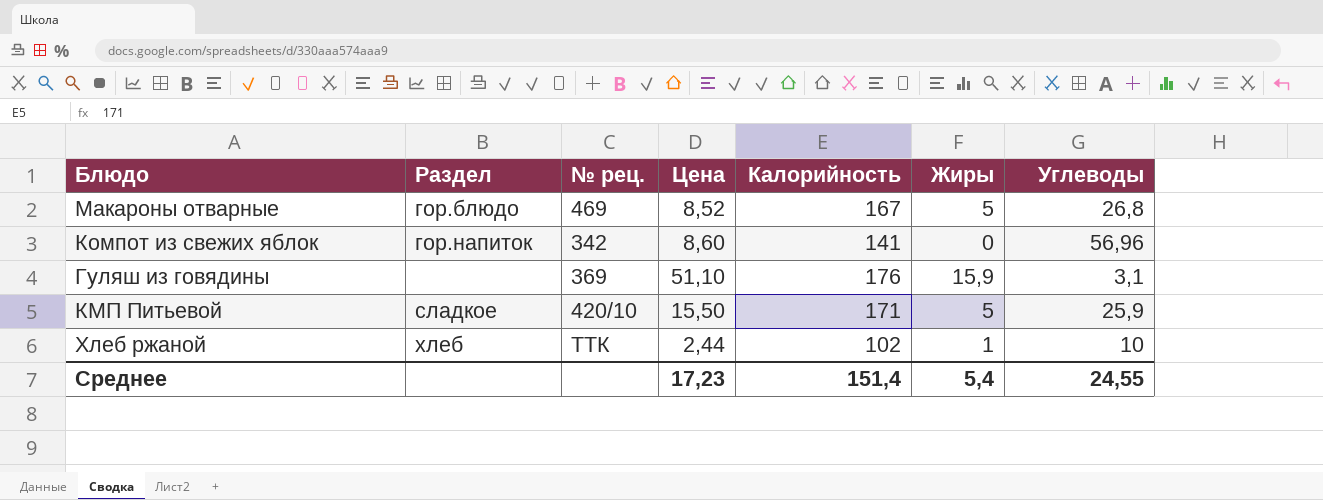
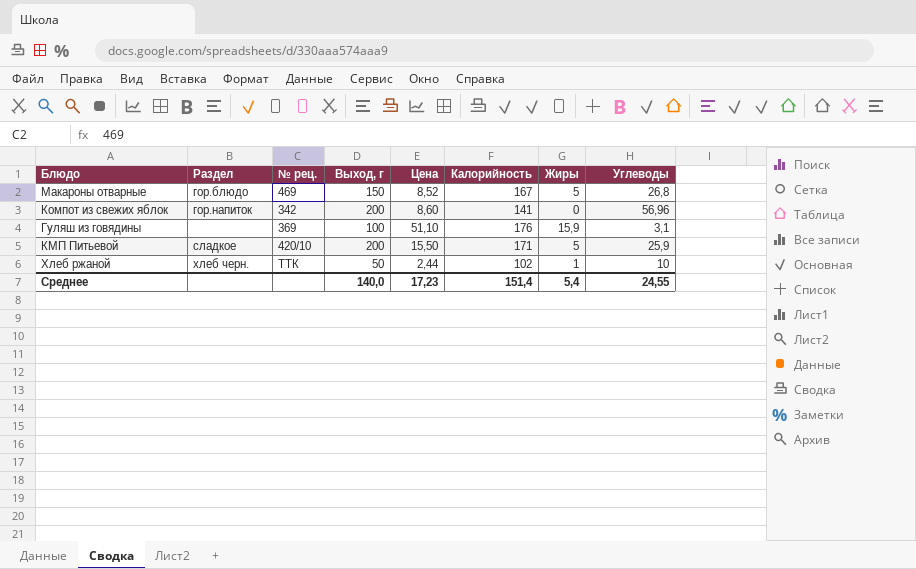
column Выход, г | position: none -> 4
Хлеб ржаной | Раздел: хлеб -> хлеб черн.

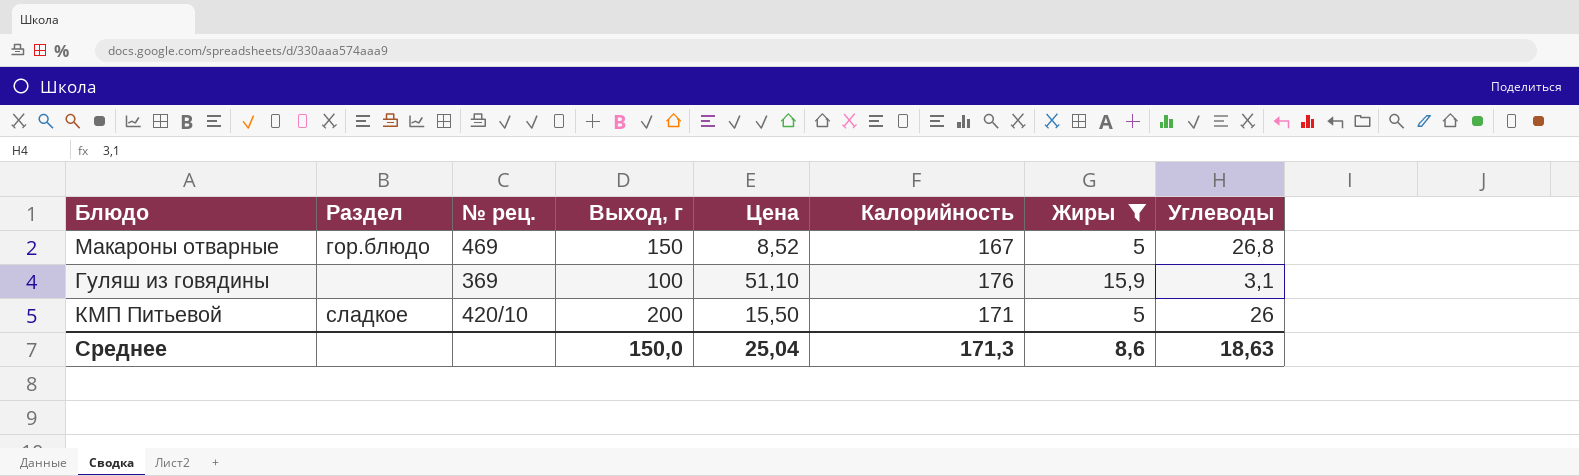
filter: none -> Жиры >= 5
КМП Питьевой | Углеводы: 25,9 -> 26
Среднее | Выход, г: 140,0 -> 150,0
Среднее | Цена: 17,23 -> 25,04
Среднее | Калорийность: 151,4 -> 171,3
Среднее | Жиры: 5,4 -> 8,6
Среднее | Углеводы: 24,55 -> 18,63

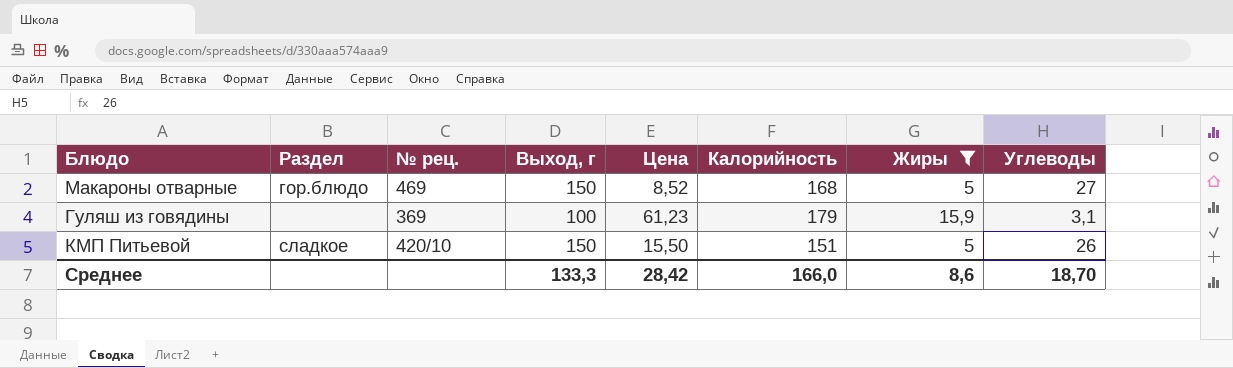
Макароны отварные | Калорийность: 167 -> 168
Макароны отварные | Углеводы: 26,8 -> 27
Гуляш из говядины | Цена: 51,10 -> 61,23
Гуляш из говядины | Калорийность: 176 -> 179
КМП Питьевой | Выход, г: 200 -> 150
КМП Питьевой | Калорийность: 171 -> 151
Среднее | Выход, г: 150,0 -> 133,3
Среднее | Цена: 25,04 -> 28,42
Среднее | Калорийность: 171,3 -> 166,0
Среднее | Углеводы: 18,63 -> 18,70

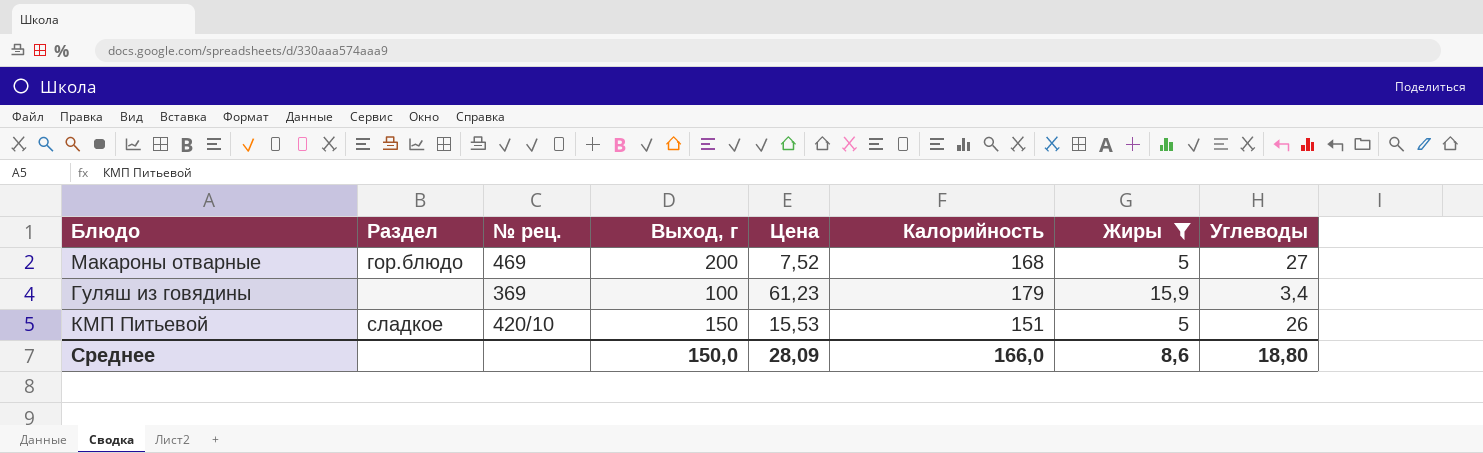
Макароны отварные | Выход, г: 150 -> 200
Макароны отварные | Цена: 8,52 -> 7,52
Гуляш из говядины | Углеводы: 3,1 -> 3,4
КМП Питьевой | Цена: 15,50 -> 15,53
Среднее | Выход, г: 133,3 -> 150,0
Среднее | Цена: 28,42 -> 28,09
Среднее | Углеводы: 18,70 -> 18,80

